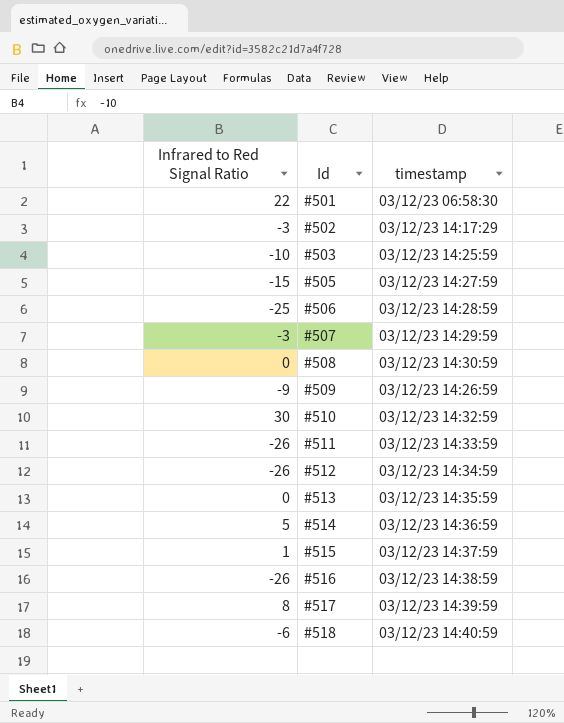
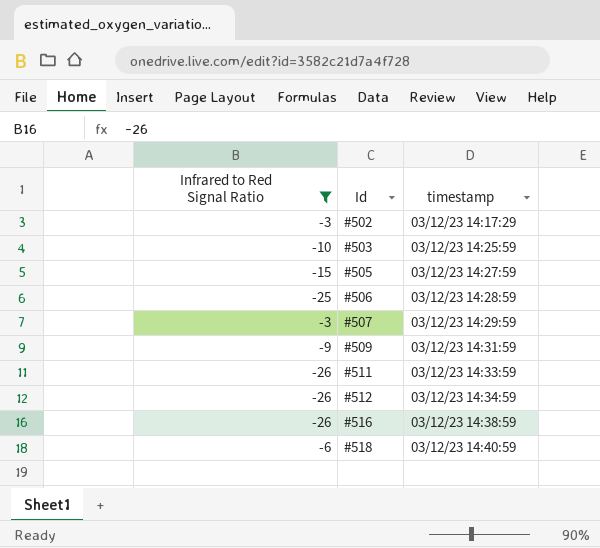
filter: none -> Infrared to Red Signal Ratio <= -3
#509 | timestamp: 03/12/23 14:26:59 -> 03/12/23 14:31:59

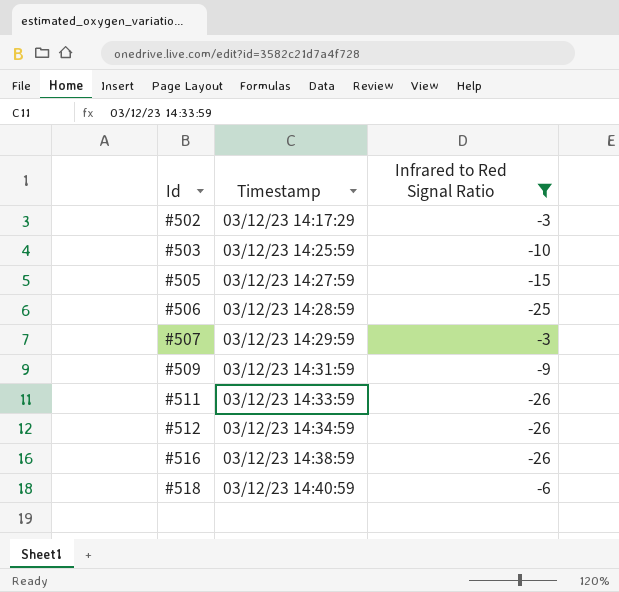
column name: timestamp -> Timestamp
column Infrared to Red Signal Ratio | position: 1 -> 3

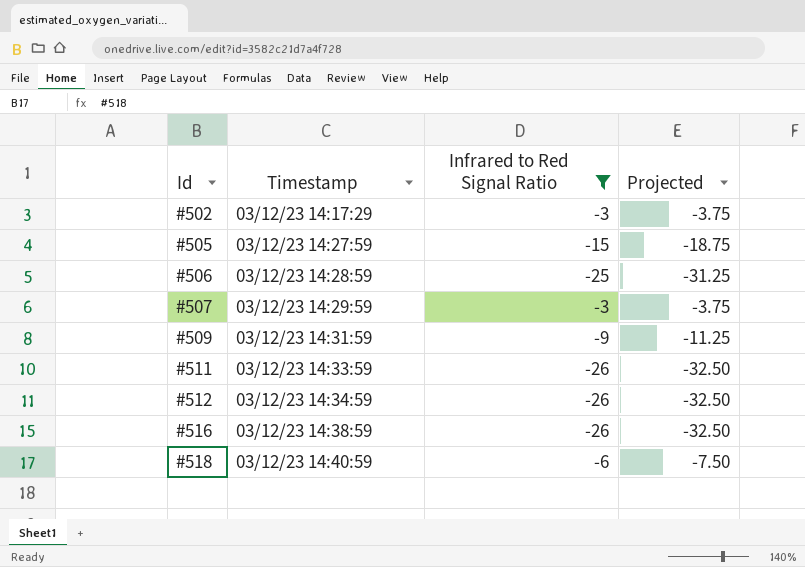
column Projected | formula: none -> [Infrared to Red Signal Ratio] * 1.25
row #503: 03/12/23 14:25:59 | -10 -> none

